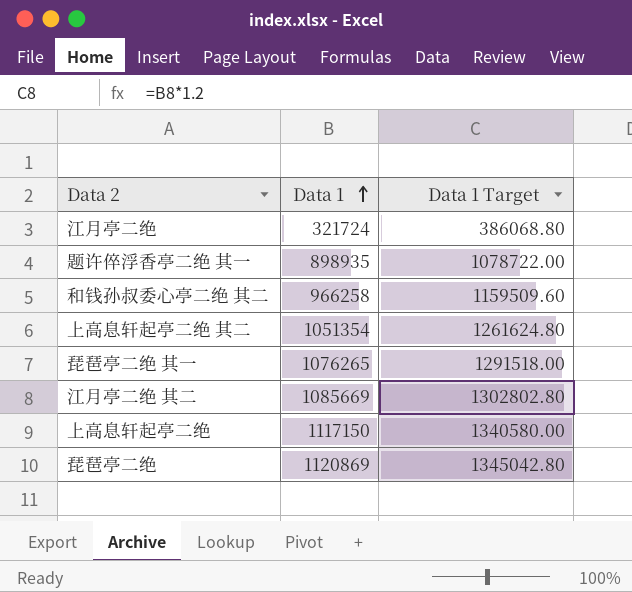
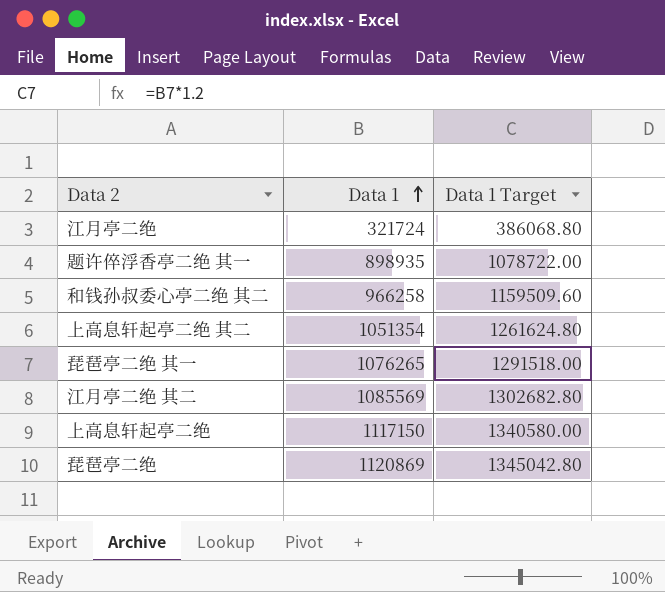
江月亭二绝 其二 | Data 1: 1085669 -> 1085569
江月亭二绝 其二 | Data 1 Target: 1302802.80 -> 1302682.80

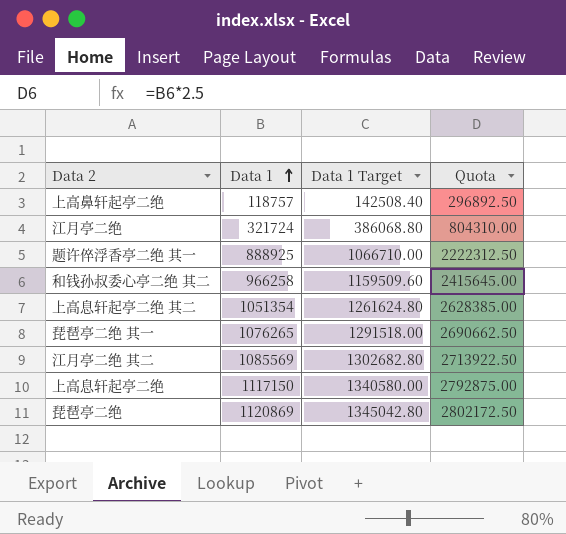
column Quota | formula: none -> [Data 1] * 2.5
row 上高鼻轩起亭二绝: none -> 118757 | 142508.40 | 296892.50
题许倅浮香亭二绝 其一 | Data 1: 898935 -> 888925
题许倅浮香亭二绝 其一 | Data 1 Target: 1078722.00 -> 1066710.00

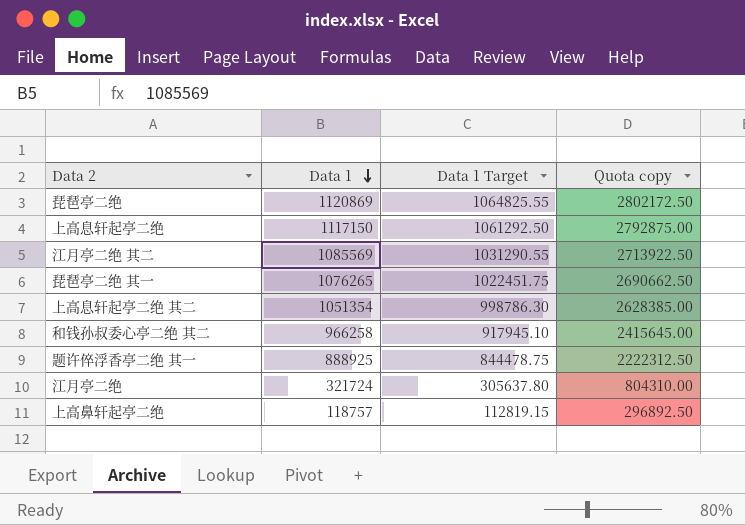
row order: Data 1 ascending -> Data 1 descending
column Data 1 Target | formula: [Data 1] * 1.2 -> [Data 1] * 0.95
column name: Quota -> Quota copy

